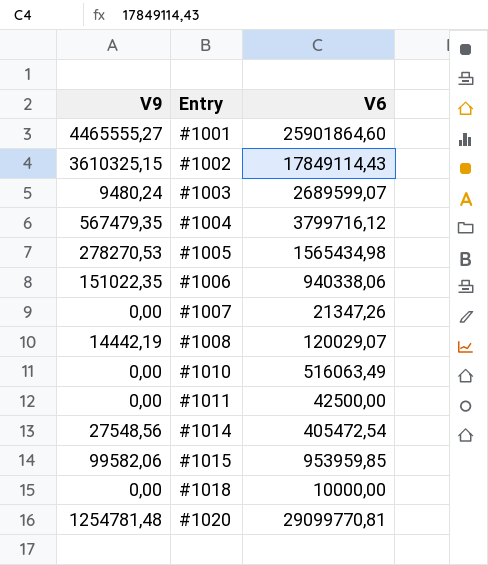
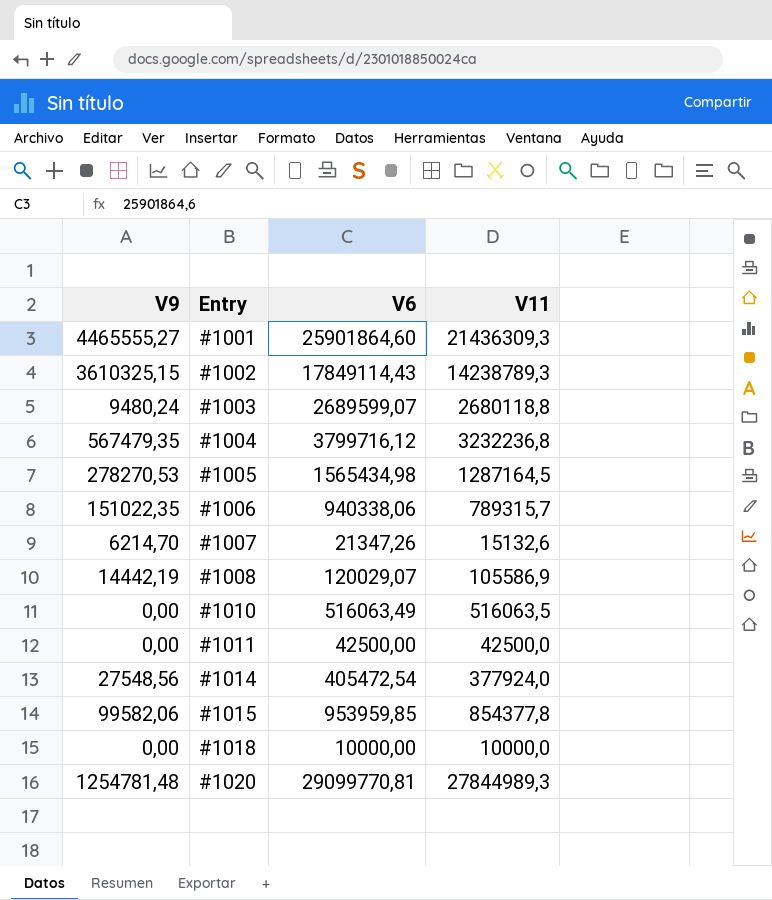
column V11 | formula: none -> [V6] - [V9]
#1007 | V9: 0,00 -> 6214,70

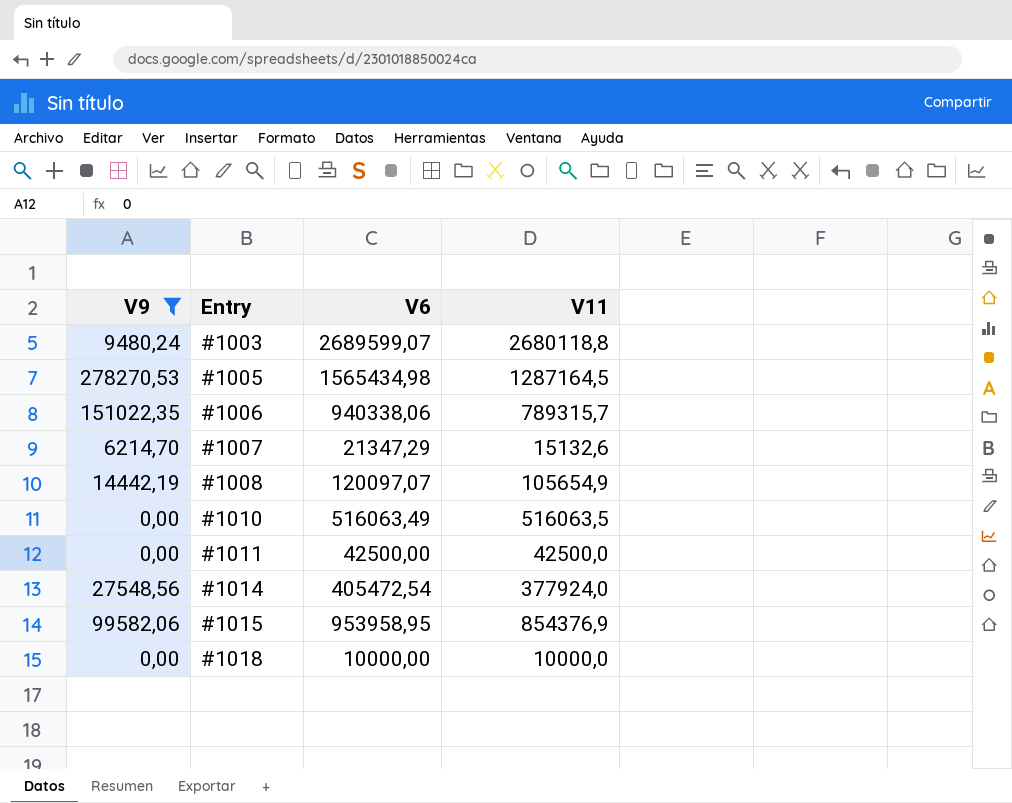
filter: none -> V9 <= 278270,53
#1007 | V6: 21347,26 -> 21347,29
#1008 | V6: 120029,07 -> 120097,07
#1008 | V11: 105586,9 -> 105654,9
#1015 | V6: 953959,85 -> 953958,95
#1015 | V11: 854377,8 -> 854376,9

